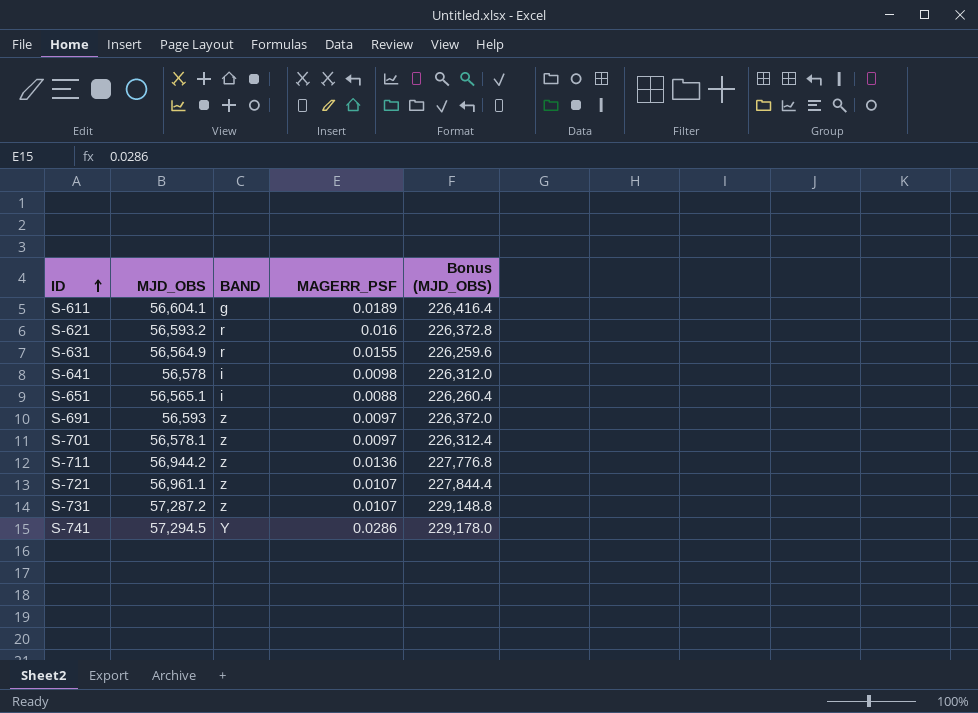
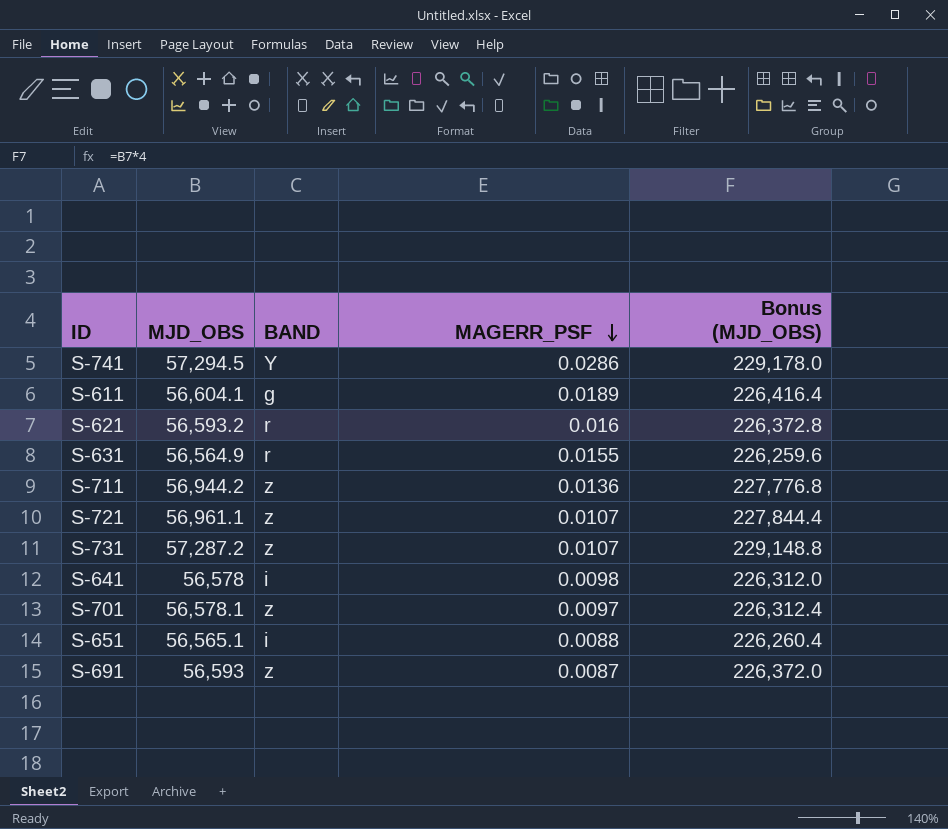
row order: ID ascending -> MAGERR_PSF descending
S-691 | MAGERR_PSF: 0.0097 -> 0.0087

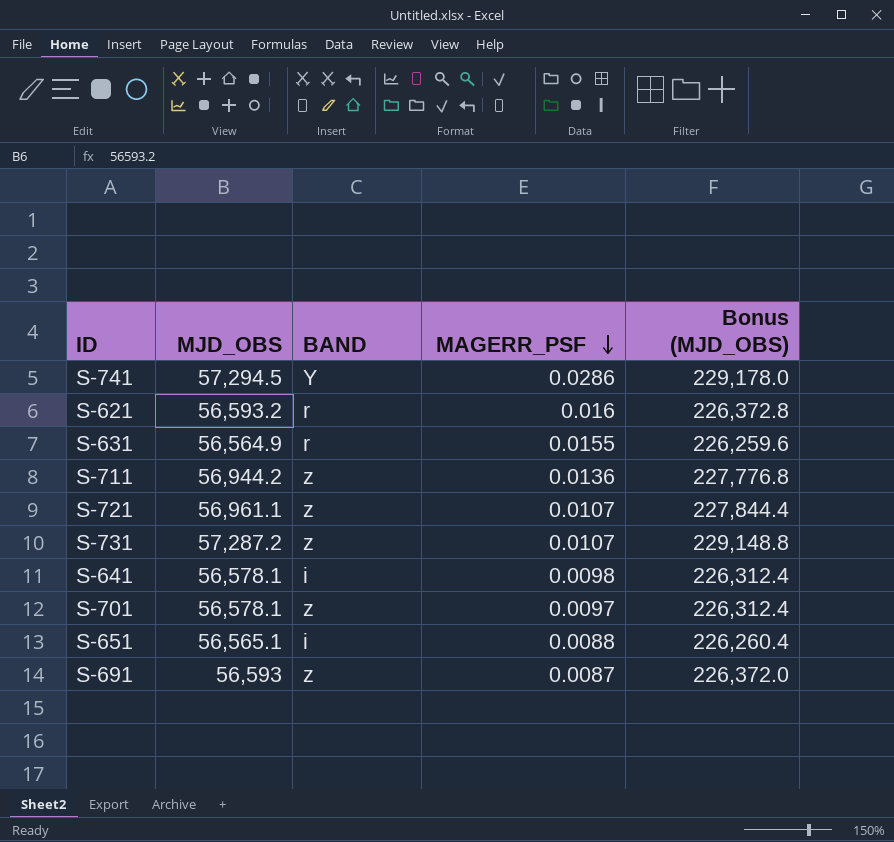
row S-611: 56,604.1 | g | 0.0189 | 226,416.4 -> none
S-641 | MJD_OBS: 56,578 -> 56,578.1
S-641 | Bonus (MJD_OBS): 226,312.0 -> 226,312.4

